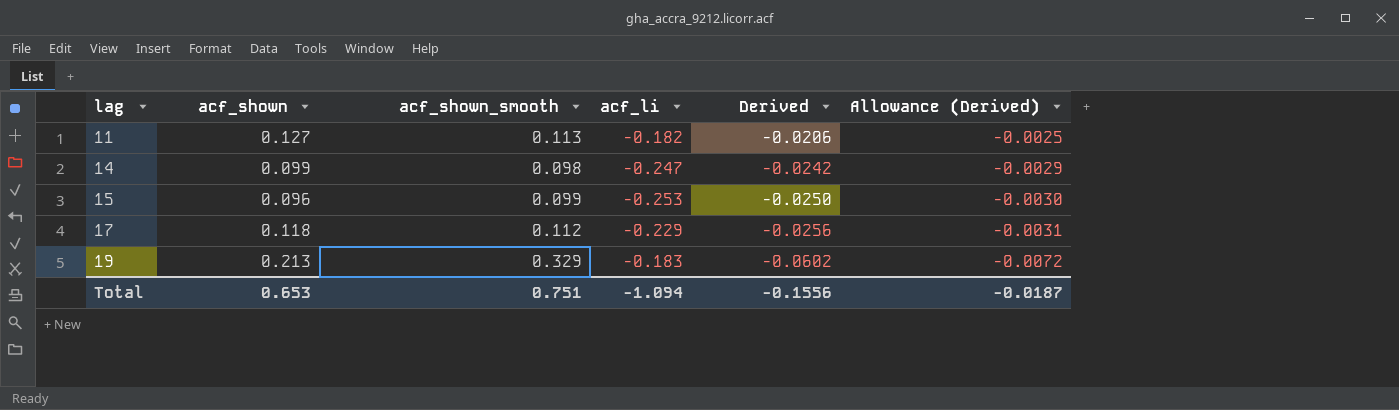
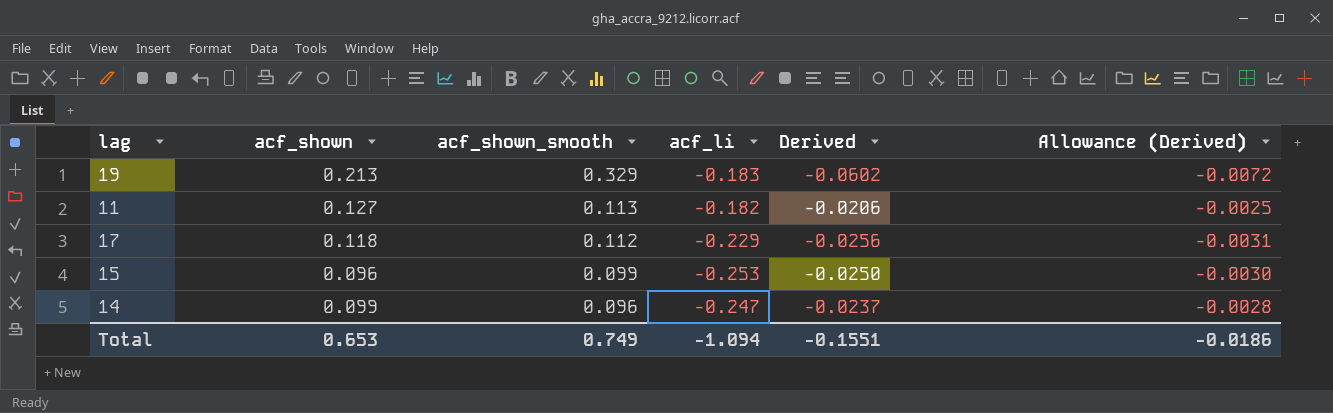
row order: lag ascending -> acf_shown_smooth descending
14 | acf_shown_smooth: 0.098 -> 0.096
14 | Derived: -0.0242 -> -0.0237
14 | Allowance (Derived): -0.0029 -> -0.0028
Total | acf_shown_smooth: 0.751 -> 0.749
Total | Derived: -0.1556 -> -0.1551
Total | Allowance (Derived): -0.0187 -> -0.0186

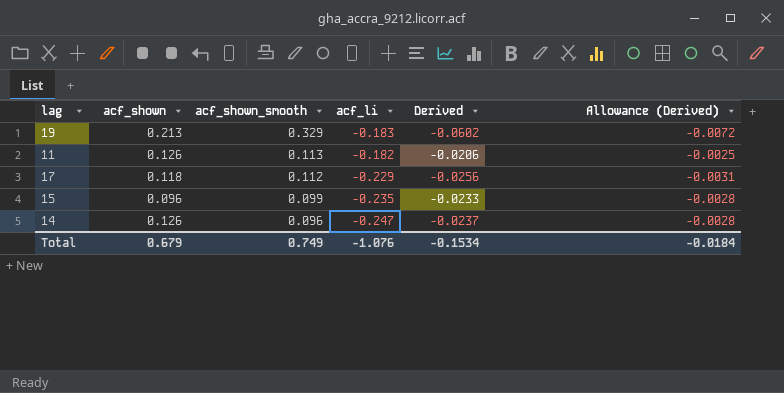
11 | acf_shown: 0.127 -> 0.126
15 | acf_li: -0.253 -> -0.235
15 | Derived: -0.0250 -> -0.0233
15 | Allowance (Derived): -0.0030 -> -0.0028
14 | acf_shown: 0.099 -> 0.126
Total | acf_shown: 0.653 -> 0.679
Total | acf_li: -1.094 -> -1.076
Total | Derived: -0.1551 -> -0.1534
Total | Allowance (Derived): -0.0186 -> -0.0184

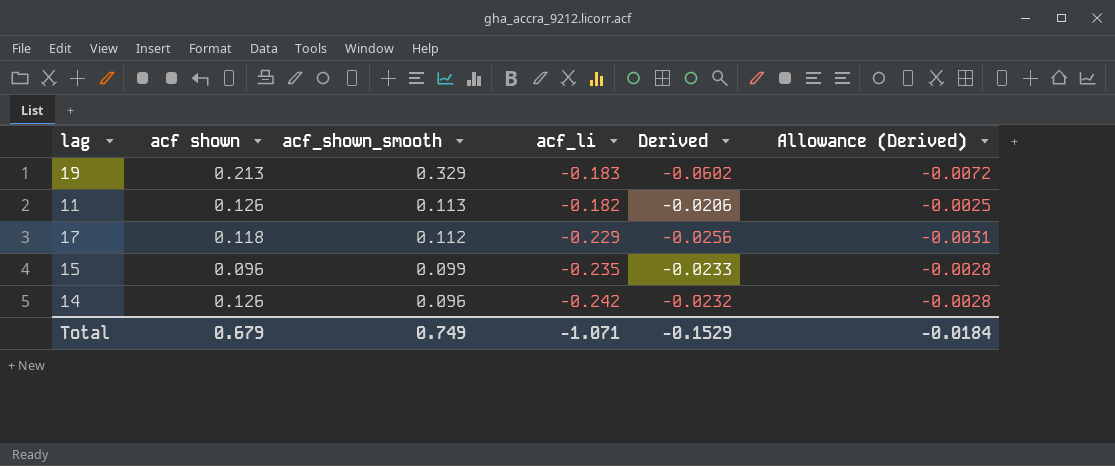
column name: acf_shown -> acf shown
14 | acf_li: -0.247 -> -0.242
14 | Derived: -0.0237 -> -0.0232
Total | acf_li: -1.076 -> -1.071
Total | Derived: -0.1534 -> -0.1529

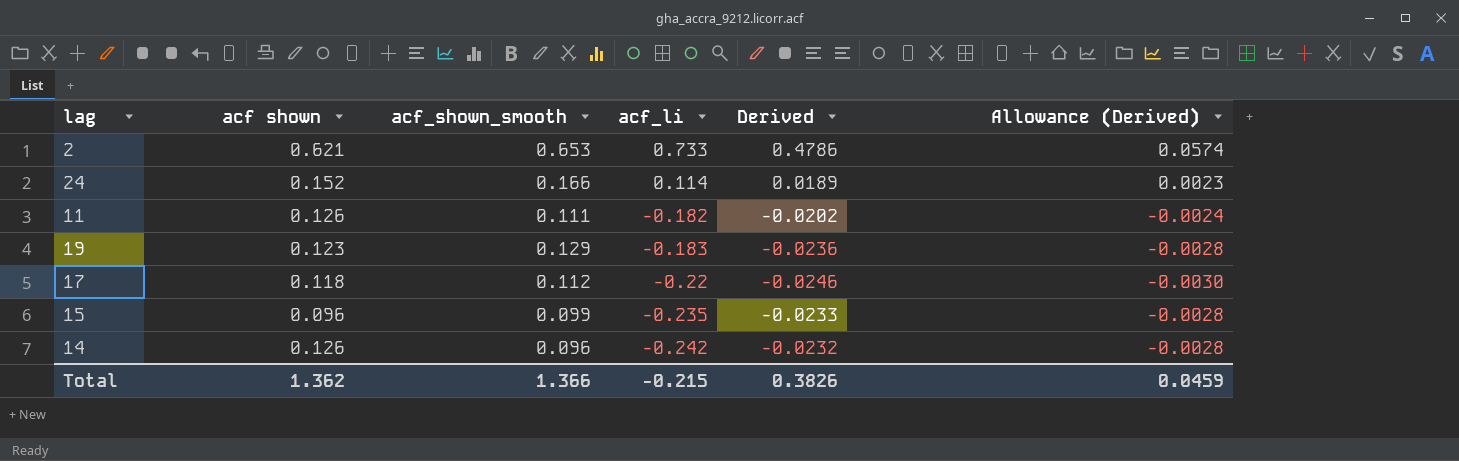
row order: acf_shown_smooth descending -> acf_li descending
row 2: none -> 0.621 | 0.653 | 0.733 | 0.4786 | 0.0574
row 24: none -> 0.152 | 0.166 | 0.114 | 0.0189 | 0.0023
11 | acf_shown_smooth: 0.113 -> 0.111
11 | Derived: -0.0206 -> -0.0202
11 | Allowance (Derived): -0.0025 -> -0.0024
19 | acf shown: 0.213 -> 0.123
19 | acf_shown_smooth: 0.329 -> 0.129
19 | Derived: -0.0602 -> -0.0236
19 | Allowance (Derived): -0.0072 -> -0.0028
17 | acf_li: -0.229 -> -0.22
17 | Derived: -0.0256 -> -0.0246
17 | Allowance (Derived): -0.0031 -> -0.0030
Total | acf shown: 0.679 -> 1.362
Total | acf_shown_smooth: 0.749 -> 1.366
Total | acf_li: -1.071 -> -0.215
Total | Derived: -0.1529 -> 0.3826
Total | Allowance (Derived): -0.0184 -> 0.0459

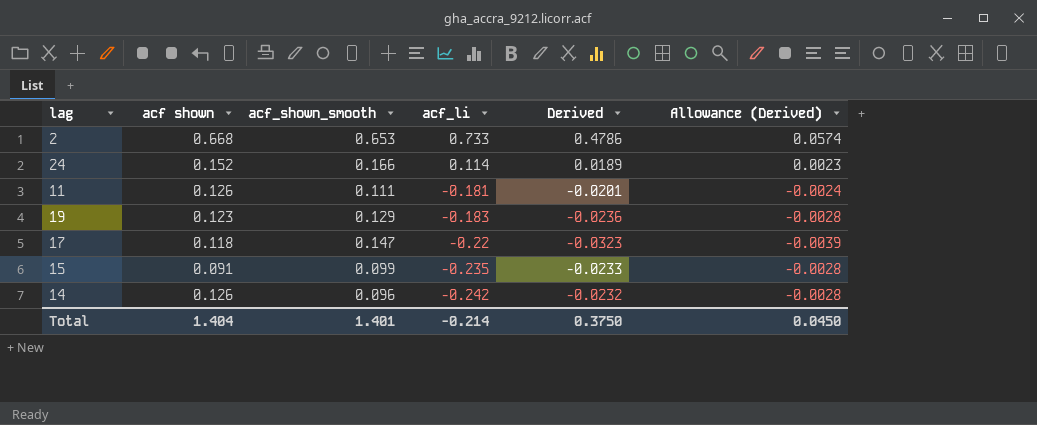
2 | acf shown: 0.621 -> 0.668
11 | acf_li: -0.182 -> -0.181
11 | Derived: -0.0202 -> -0.0201
17 | acf_shown_smooth: 0.112 -> 0.147
17 | Derived: -0.0246 -> -0.0323
17 | Allowance (Derived): -0.0030 -> -0.0039
15 | acf shown: 0.096 -> 0.091
Total | acf shown: 1.362 -> 1.404
Total | acf_shown_smooth: 1.366 -> 1.401
Total | acf_li: -0.215 -> -0.214
Total | Derived: 0.3826 -> 0.3750
Total | Allowance (Derived): 0.0459 -> 0.0450

